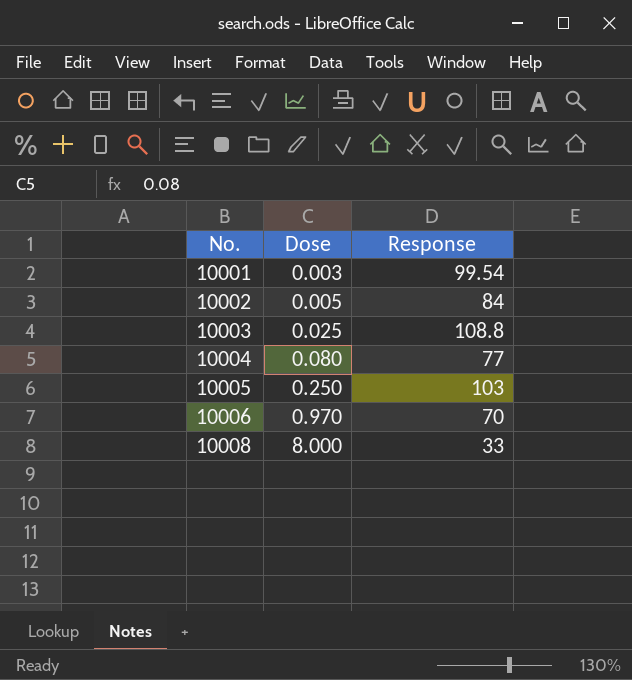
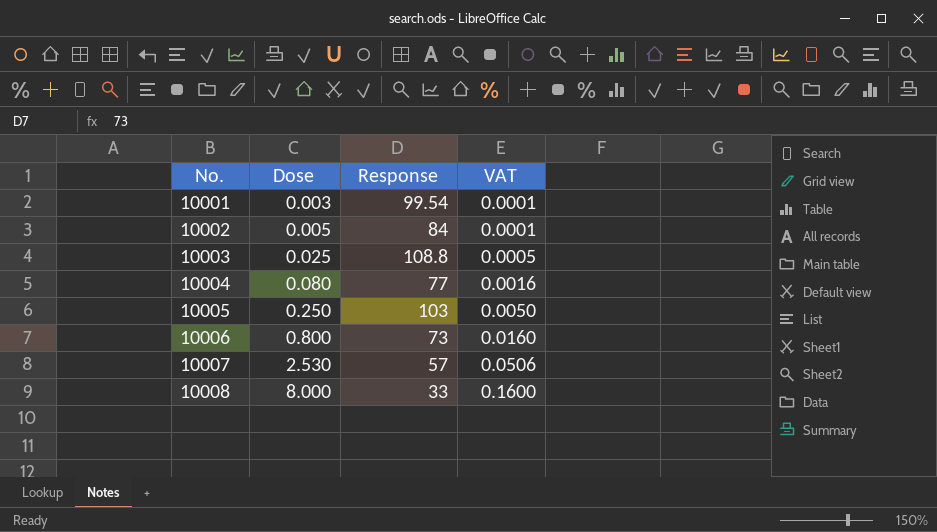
column VAT | formula: none -> [Dose] * 0.02
10006 | Dose: 0.970 -> 0.800
10006 | Response: 70 -> 73
row 10007: none -> 2.530 | 57 | 0.0506

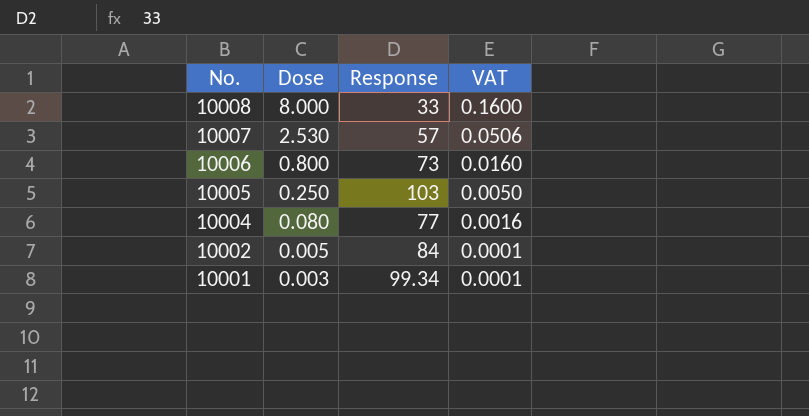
row order: No. ascending -> No. descending
row 10003: 0.025 | 108.8 | 0.0005 -> none
10001 | Response: 99.54 -> 99.34

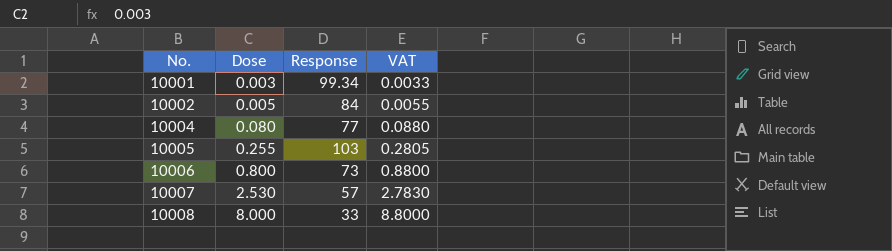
row order: No. descending -> No. ascending
column VAT | formula: [Dose] * 0.02 -> [Dose] * 1.1
10005 | Dose: 0.250 -> 0.255

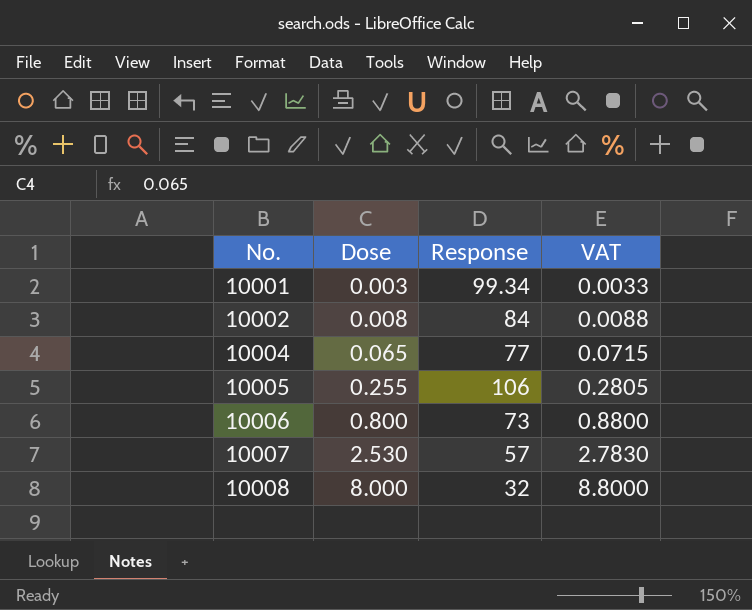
10002 | Dose: 0.005 -> 0.008
10002 | VAT: 0.0055 -> 0.0088
10004 | Dose: 0.080 -> 0.065
10004 | VAT: 0.0880 -> 0.0715
10005 | Response: 103 -> 106
10008 | Response: 33 -> 32

